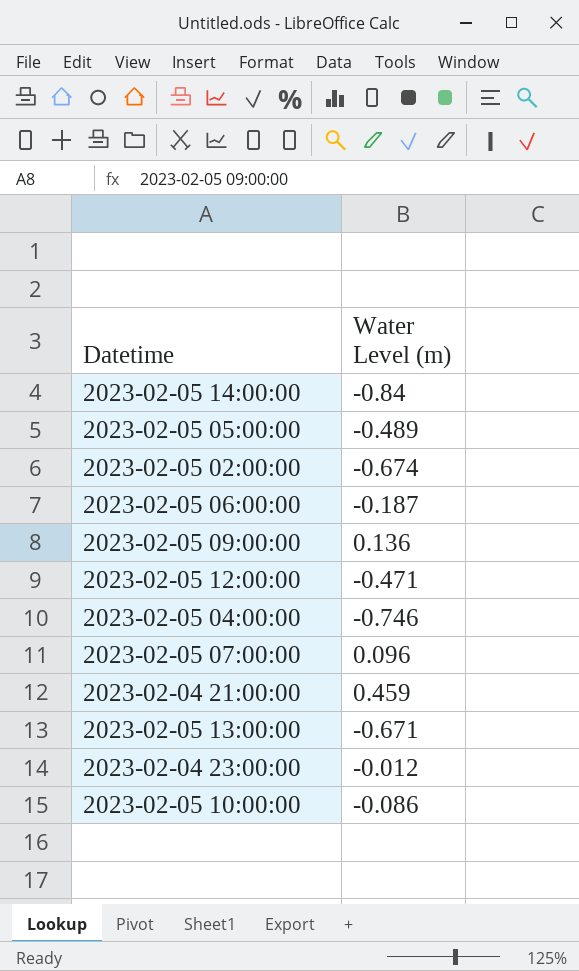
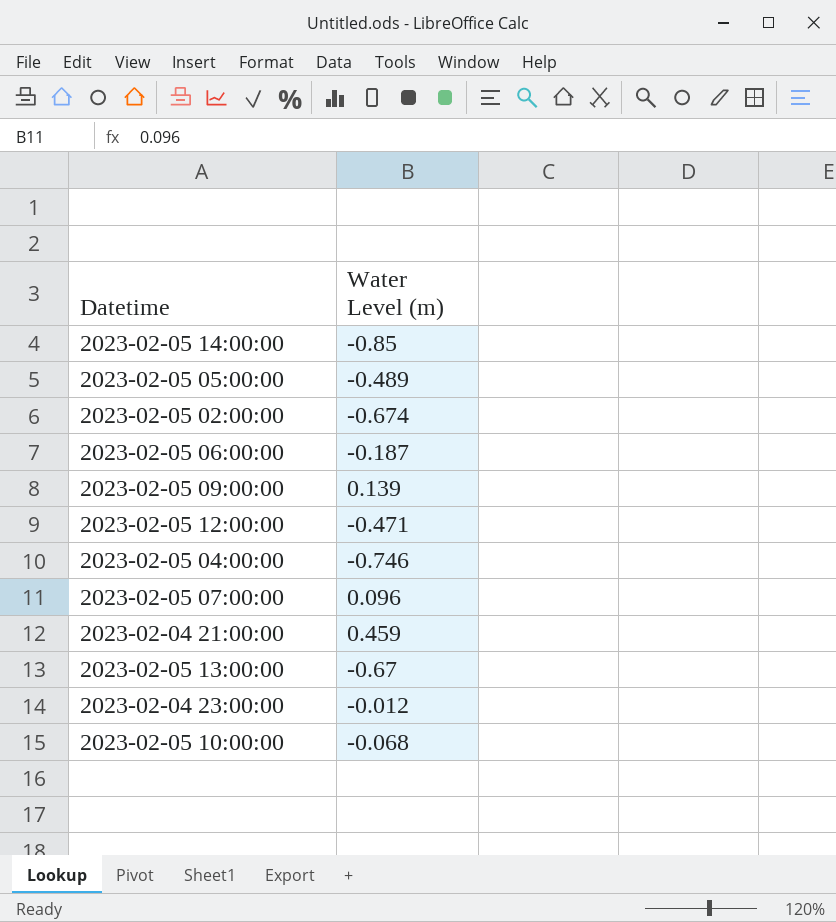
2023-02-05 14:00:00 | Water Level (m): -0.84 -> -0.85
2023-02-05 09:00:00 | Water Level (m): 0.136 -> 0.139
2023-02-05 13:00:00 | Water Level (m): -0.671 -> -0.67
2023-02-05 10:00:00 | Water Level (m): -0.086 -> -0.068

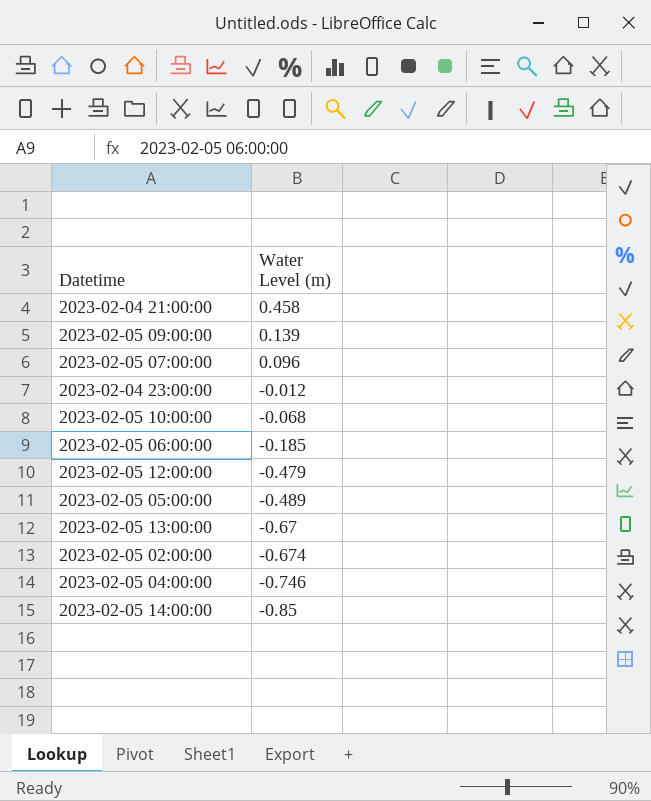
row order: none -> Water Level (m) descending
2023-02-04 21:00:00 | Water Level (m): 0.459 -> 0.458
2023-02-05 06:00:00 | Water Level (m): -0.187 -> -0.185
2023-02-05 12:00:00 | Water Level (m): -0.471 -> -0.479

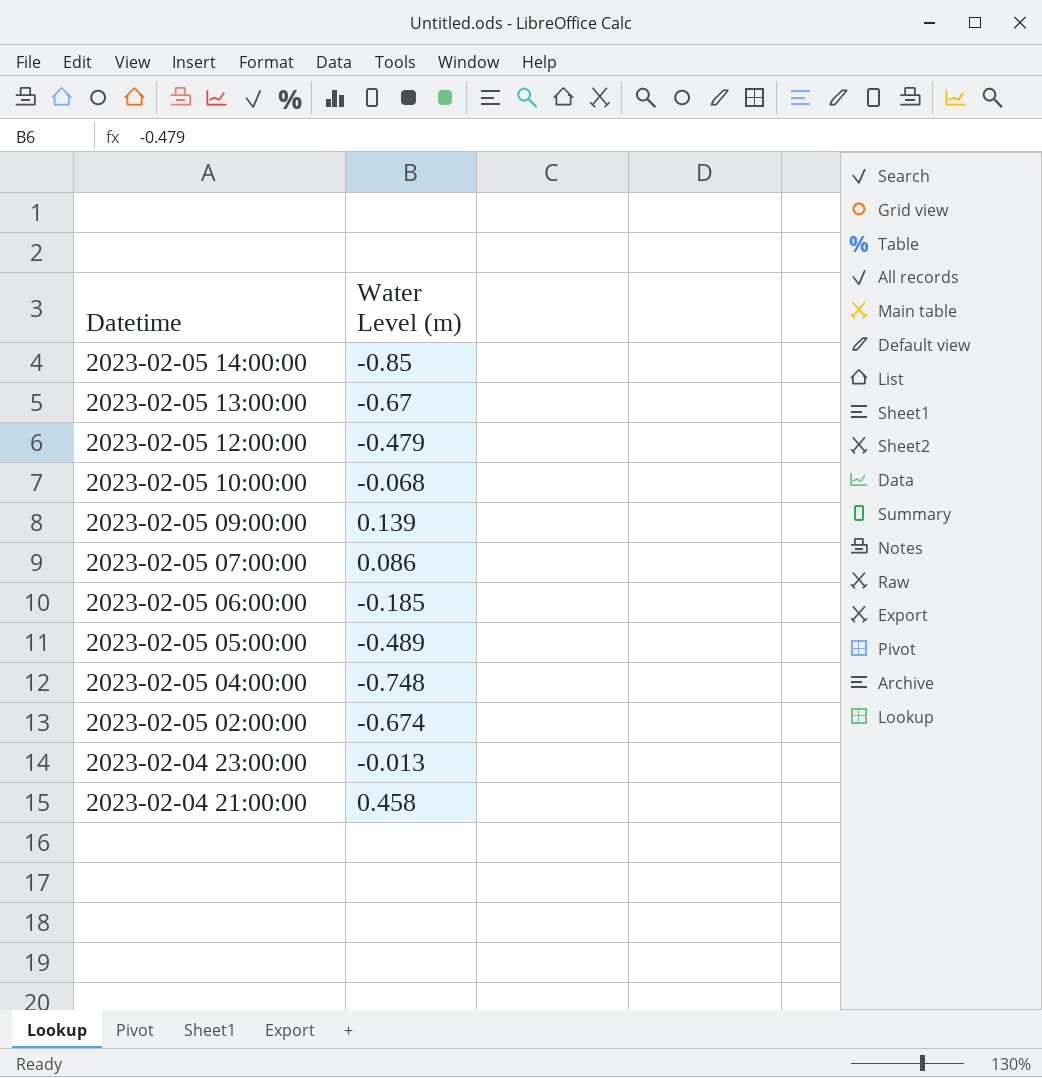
row order: Water Level (m) descending -> Datetime descending
2023-02-05 07:00:00 | Water Level (m): 0.096 -> 0.086
2023-02-05 04:00:00 | Water Level (m): -0.746 -> -0.748
2023-02-04 23:00:00 | Water Level (m): -0.012 -> -0.013

